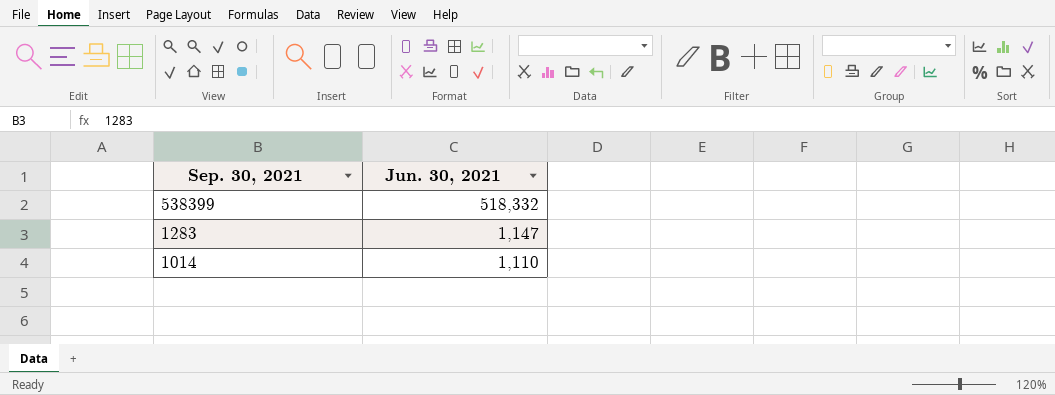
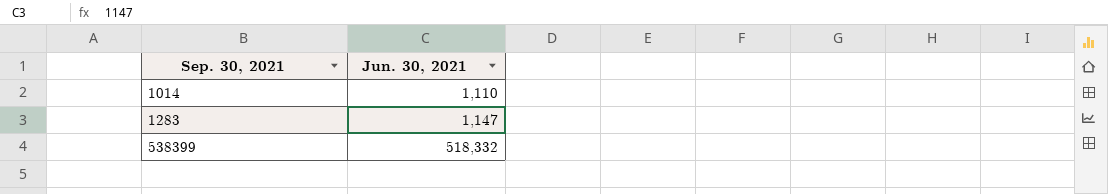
row order: Sep. 30, 2021 descending -> Sep. 30, 2021 ascending

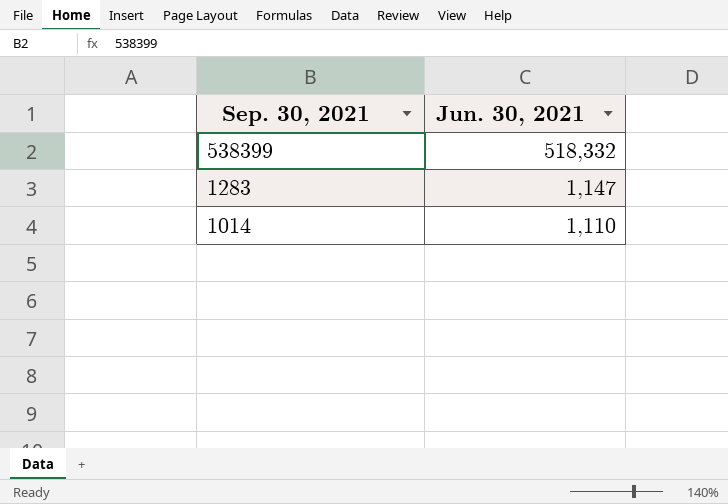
row order: Sep. 30, 2021 ascending -> Sep. 30, 2021 descending

